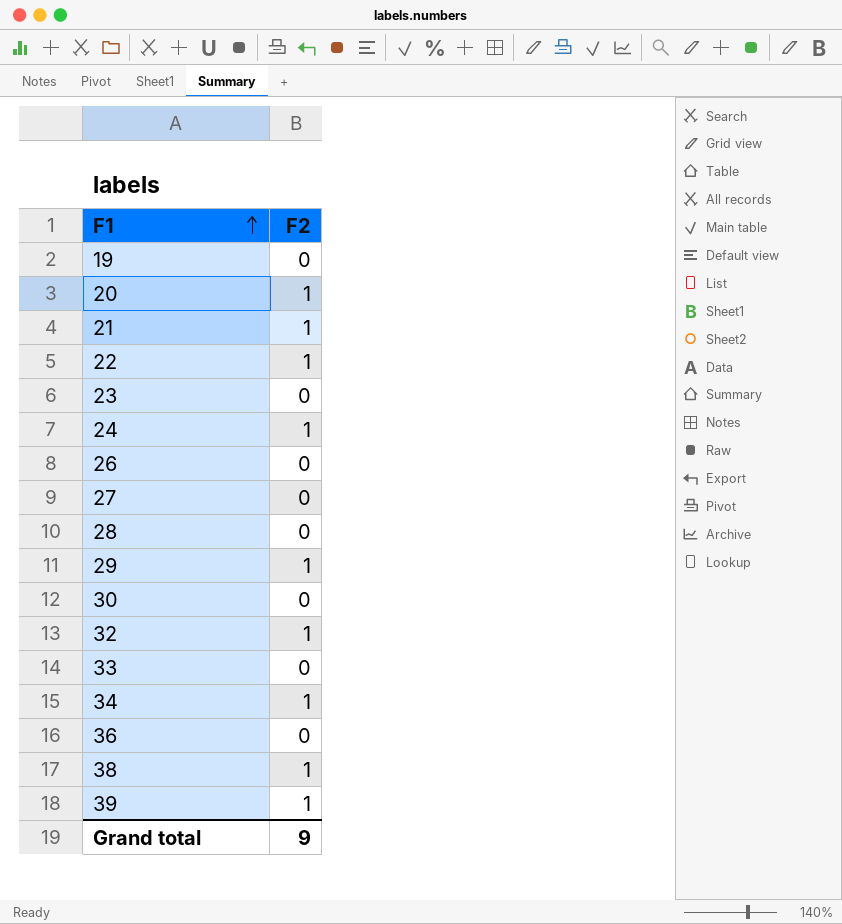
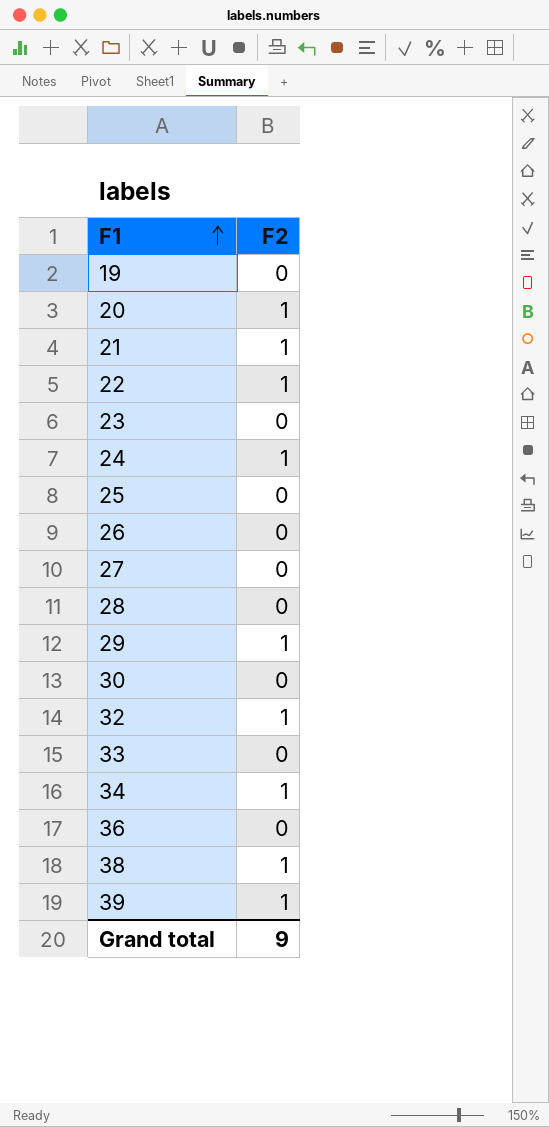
row 25: none -> 0

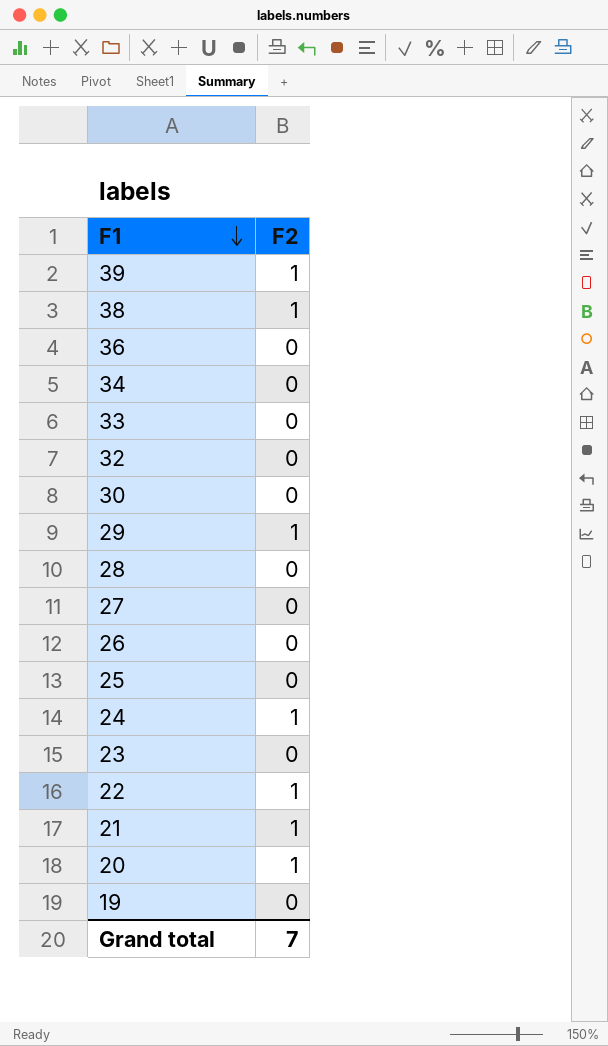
row order: F1 ascending -> F1 descending
34 | F2: 1 -> 0
32 | F2: 1 -> 0
Grand total | F2: 9 -> 7

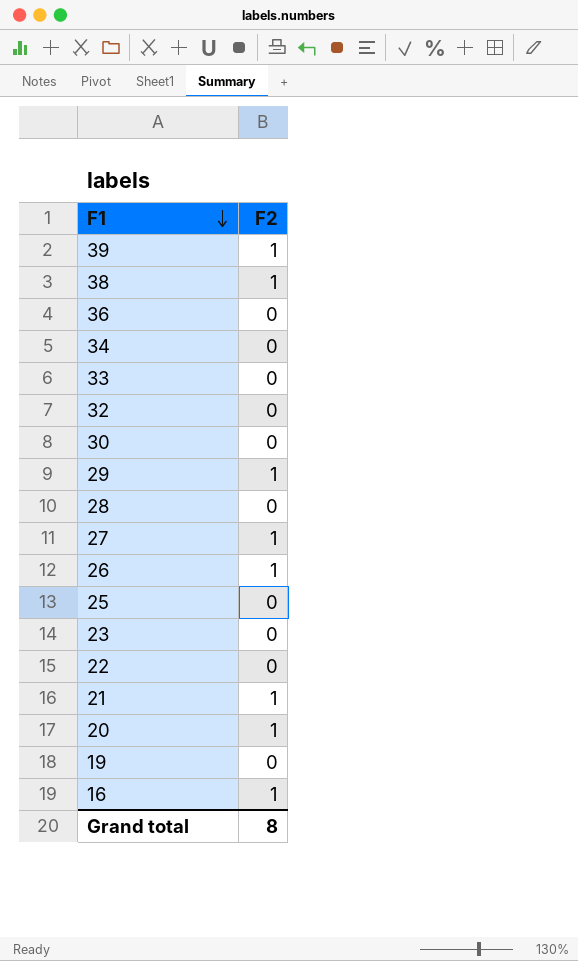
row 24: 1 -> none
27 | F2: 0 -> 1
26 | F2: 0 -> 1
22 | F2: 1 -> 0
row 16: none -> 1
Grand total | F2: 7 -> 8

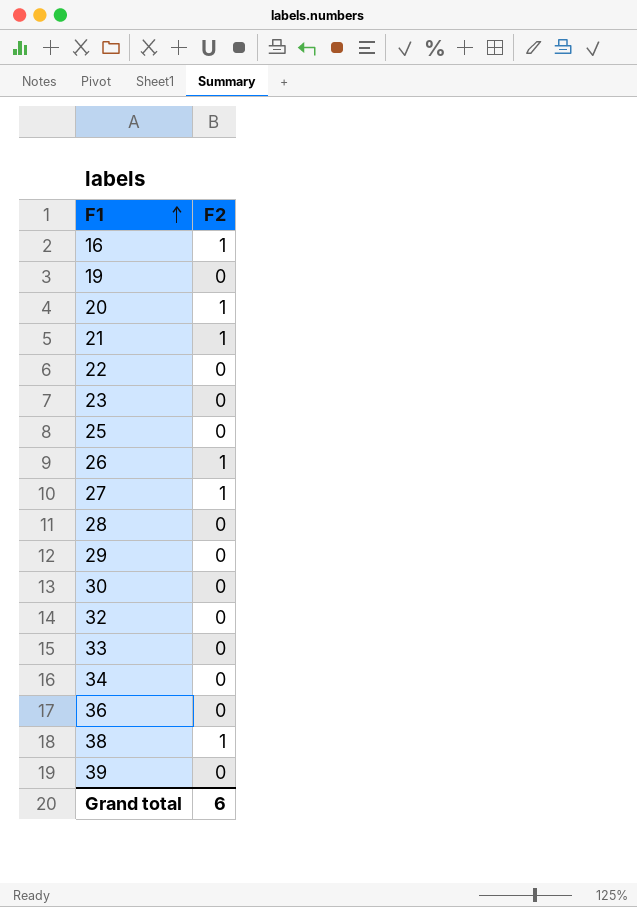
row order: F1 descending -> F1 ascending
29 | F2: 1 -> 0
39 | F2: 1 -> 0
Grand total | F2: 8 -> 6

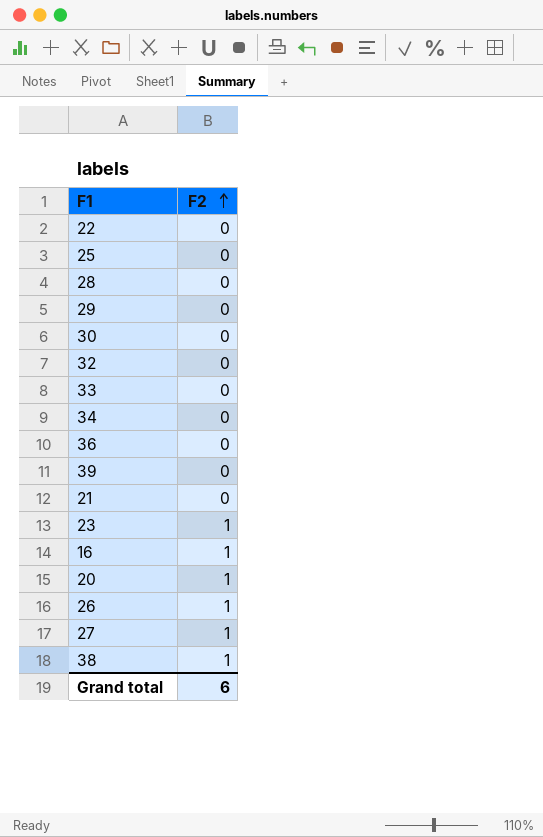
row order: F1 ascending -> F2 ascending
row 19: 0 -> none
21 | F2: 1 -> 0
23 | F2: 0 -> 1

